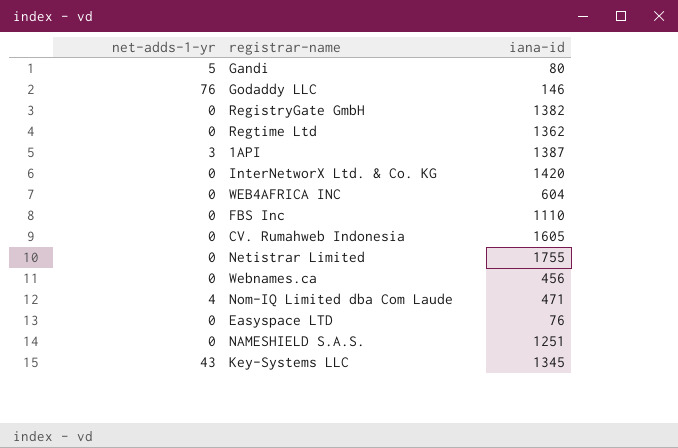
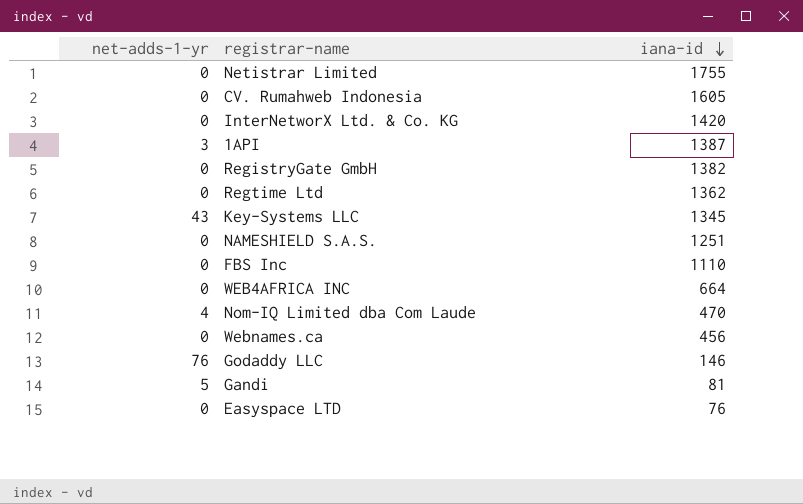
row order: none -> iana-id descending
WEB4AFRICA INC | iana-id: 604 -> 664
Nom-IQ Limited dba Com Laude | iana-id: 471 -> 470
Gandi | iana-id: 80 -> 81

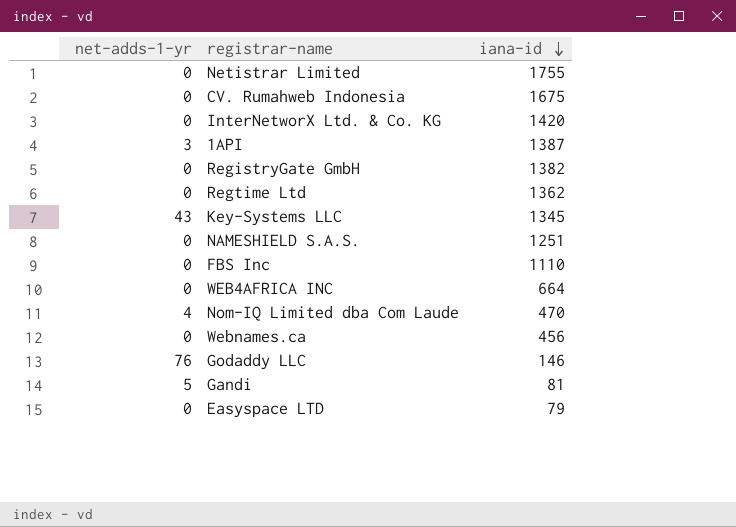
CV. Rumahweb Indonesia | iana-id: 1605 -> 1675
Easyspace LTD | iana-id: 76 -> 79

